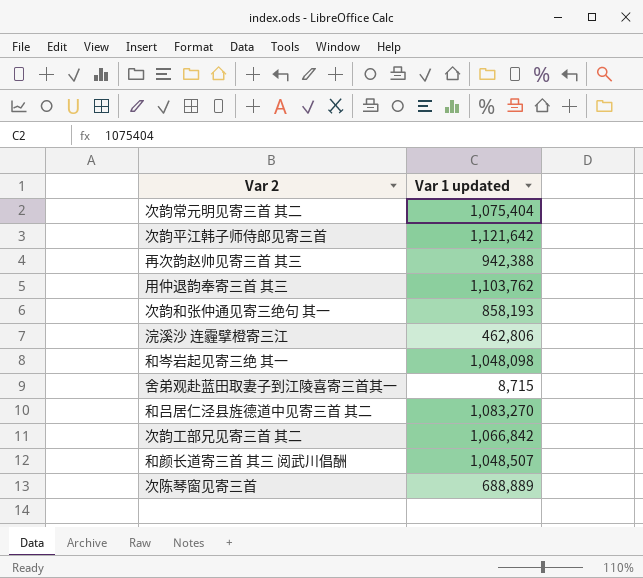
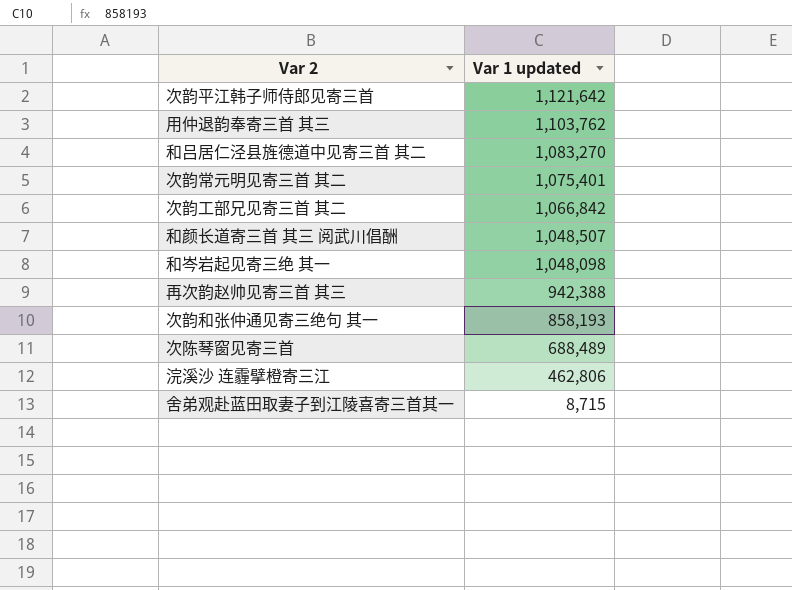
row order: none -> Var 1 updated descending
次韵常元明见寄三首 其二 | Var 1 updated: 1,075,404 -> 1,075,401
次陈琴窗见寄三首 | Var 1 updated: 688,889 -> 688,489

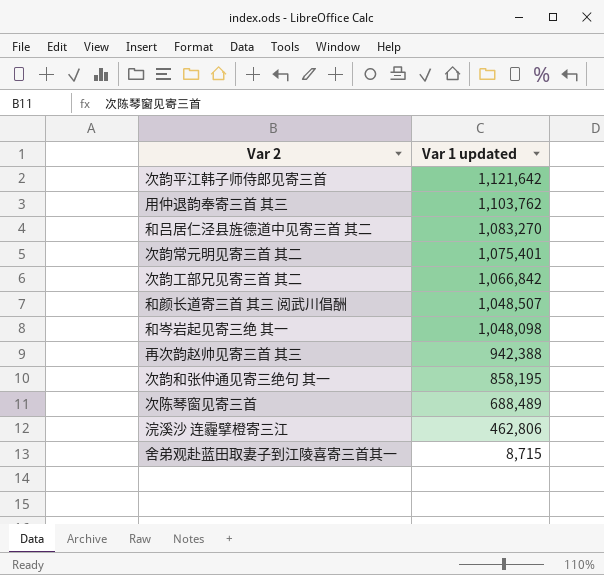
次韵和张仲通见寄三绝句 其一 | Var 1 updated: 858,193 -> 858,195

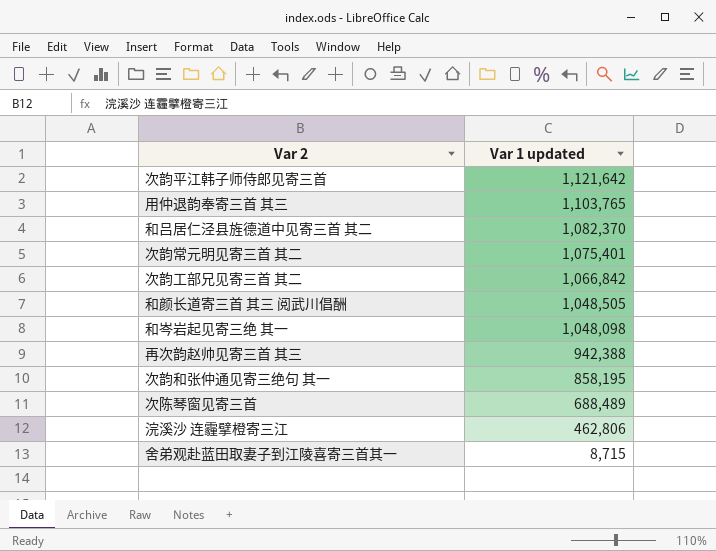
用仲退韵奉寄三首 其三 | Var 1 updated: 1,103,762 -> 1,103,765
和吕居仁泾县旌德道中见寄三首 其二 | Var 1 updated: 1,083,270 -> 1,082,370
和颜长道寄三首 其三 阅武川倡酬 | Var 1 updated: 1,048,507 -> 1,048,505

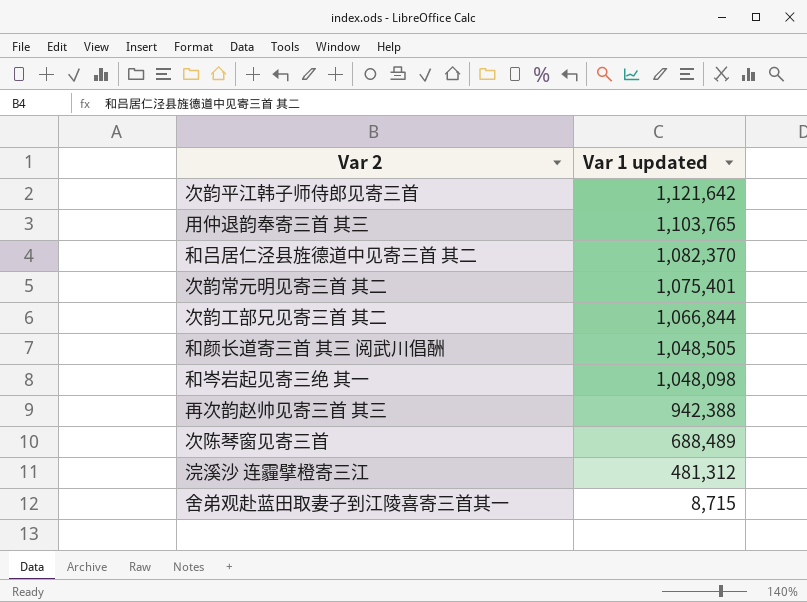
row 次韵和张仲通见寄三绝句 其一: 858,195 -> none
次韵工部兄见寄三首 其二 | Var 1 updated: 1,066,842 -> 1,066,844
浣溪沙 连霾擘橙寄三江 | Var 1 updated: 462,806 -> 481,312

